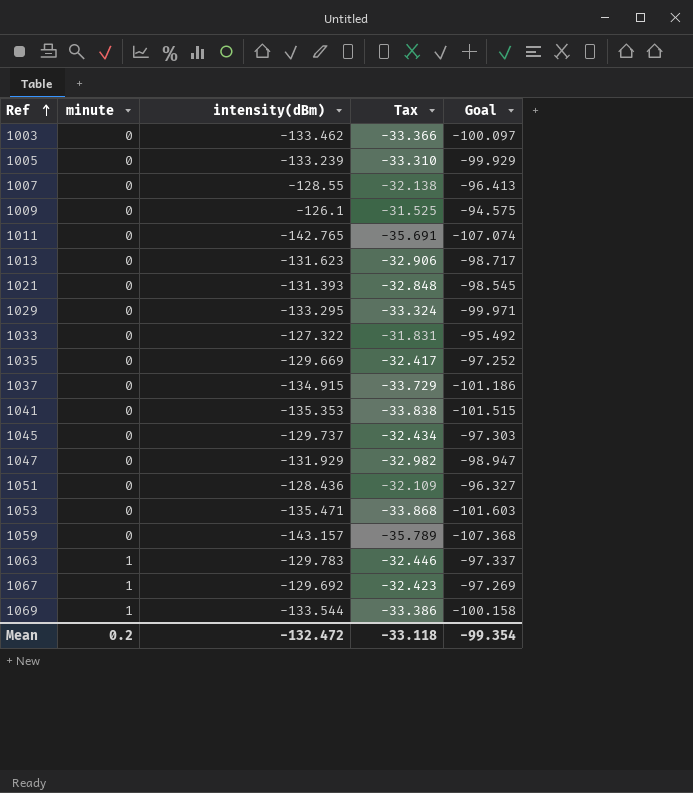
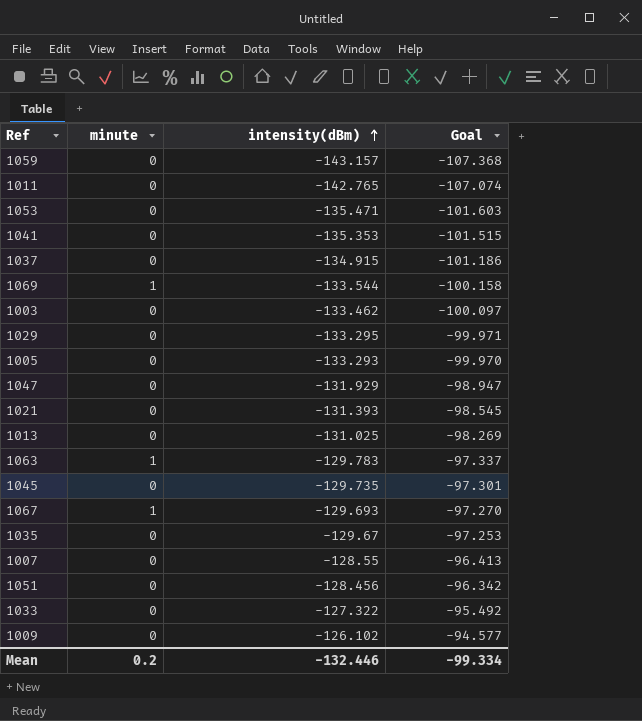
row order: Ref ascending -> intensity(dBm) ascending
column Tax | formula: [intensity(dBm)] * 0.25 -> none
1005 | intensity(dBm): -133.239 -> -133.293
1005 | Goal: -99.929 -> -99.970
1013 | intensity(dBm): -131.623 -> -131.025
1013 | Goal: -98.717 -> -98.269
1045 | intensity(dBm): -129.737 -> -129.735
1045 | Goal: -97.303 -> -97.301
1067 | intensity(dBm): -129.692 -> -129.693
1067 | Goal: -97.269 -> -97.270
1035 | intensity(dBm): -129.669 -> -129.67
1035 | Goal: -97.252 -> -97.253
1051 | intensity(dBm): -128.436 -> -128.456
1051 | Goal: -96.327 -> -96.342
1009 | intensity(dBm): -126.1 -> -126.102
1009 | Goal: -94.575 -> -94.577
Mean | intensity(dBm): -132.472 -> -132.446
Mean | Goal: -99.354 -> -99.334

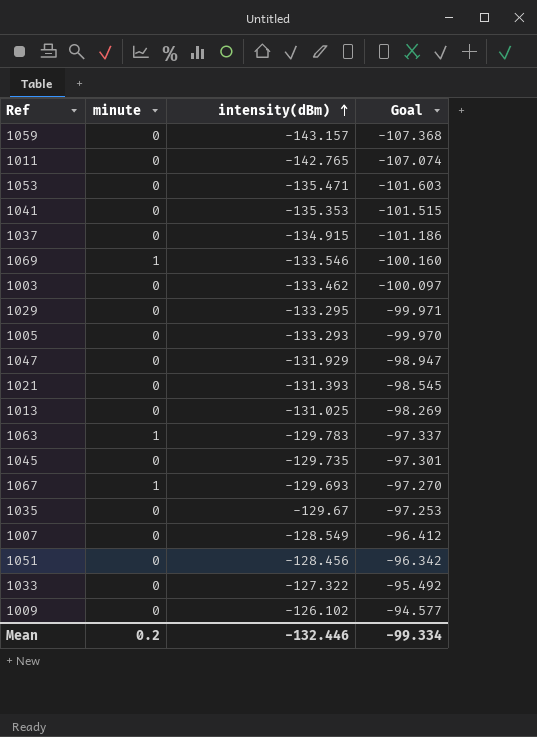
1069 | intensity(dBm): -133.544 -> -133.546
1069 | Goal: -100.158 -> -100.160
1007 | intensity(dBm): -128.55 -> -128.549
1007 | Goal: -96.413 -> -96.412

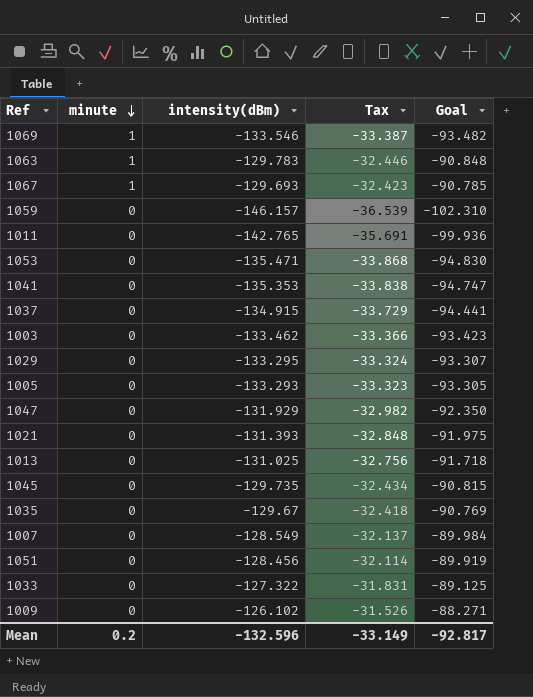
row order: intensity(dBm) ascending -> minute descending
column Tax | formula: none -> [intensity(dBm)] * 0.25
column Goal | formula: [intensity(dBm)] * 0.75 -> [intensity(dBm)] * 0.7
1059 | intensity(dBm): -143.157 -> -146.157
Mean | intensity(dBm): -132.446 -> -132.596
Mean | Goal: -99.334 -> -92.817

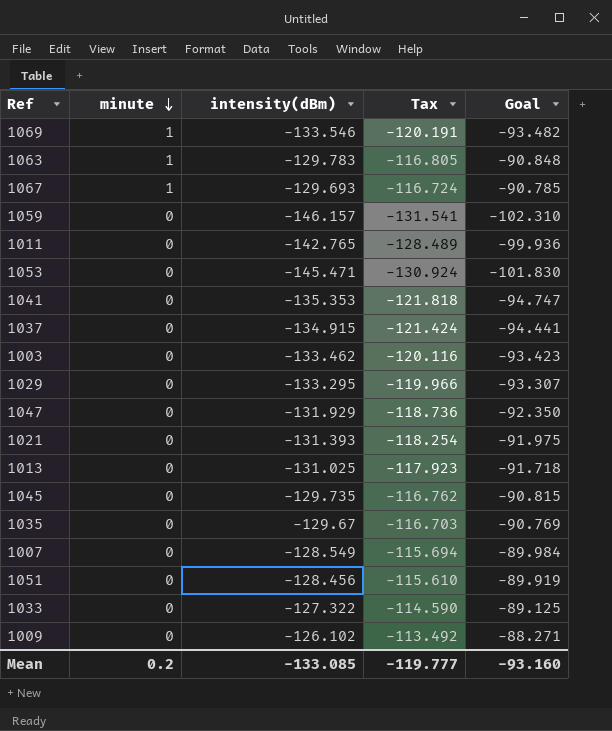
column Tax | formula: [intensity(dBm)] * 0.25 -> [intensity(dBm)] * 0.9
row 1005: 0 | -133.293 | -33.323 | -93.305 -> none
1053 | intensity(dBm): -135.471 -> -145.471
1053 | Goal: -94.830 -> -101.830
Mean | intensity(dBm): -132.596 -> -133.085
Mean | Tax: -33.149 -> -119.777
Mean | Goal: -92.817 -> -93.160

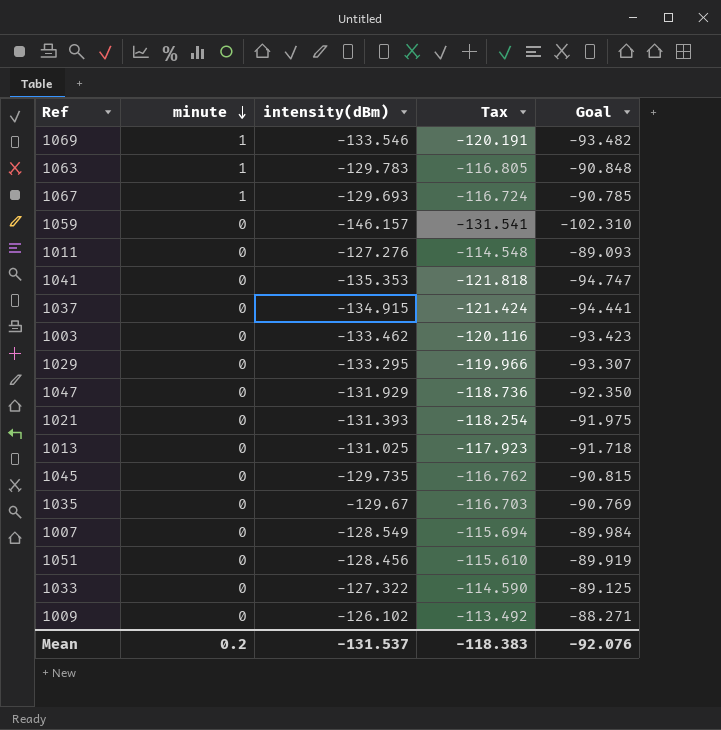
row 1053: 0 | -145.471 | -130.924 | -101.830 -> none
1011 | intensity(dBm): -142.765 -> -127.276
1011 | Tax: -128.489 -> -114.548
1011 | Goal: -99.936 -> -89.093
Mean | intensity(dBm): -133.085 -> -131.537
Mean | Tax: -119.777 -> -118.383
Mean | Goal: -93.160 -> -92.076

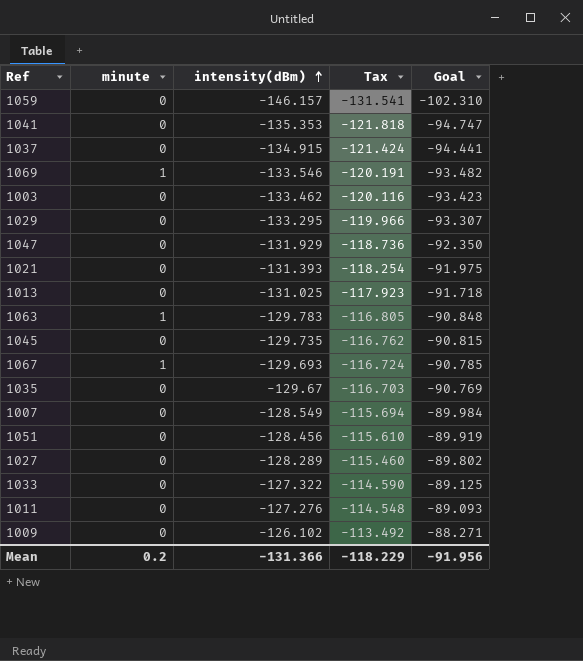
row order: minute descending -> intensity(dBm) ascending
row 1027: none -> 0 | -128.289 | -115.460 | -89.802
Mean | intensity(dBm): -131.537 -> -131.366
Mean | Tax: -118.383 -> -118.229
Mean | Goal: -92.076 -> -91.956

